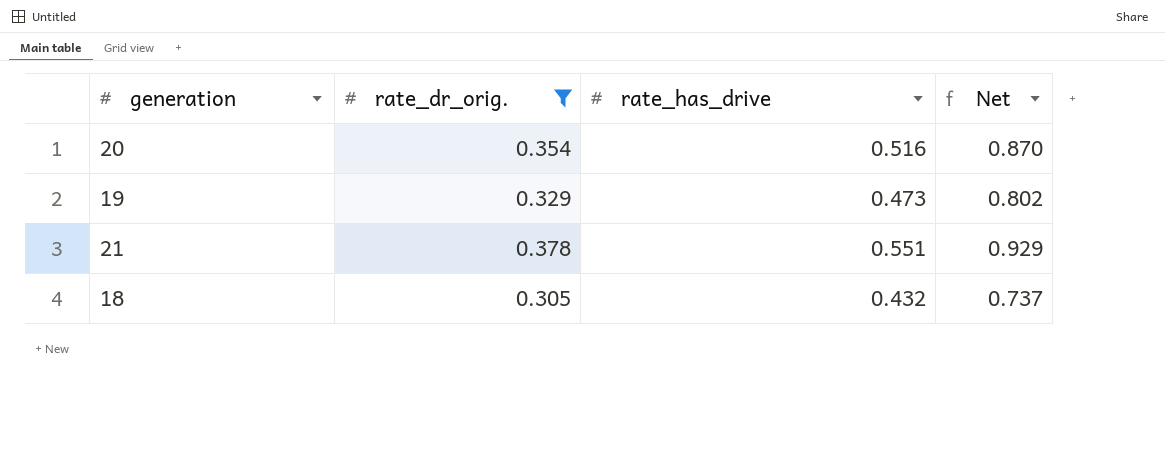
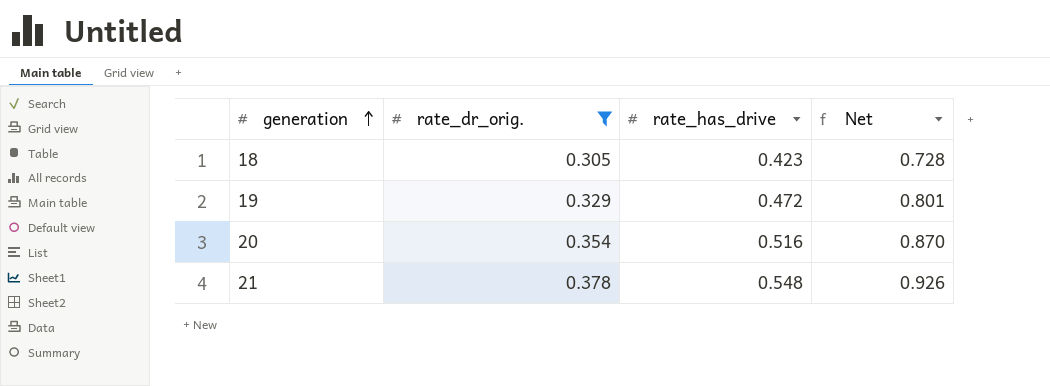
row order: none -> generation ascending
18 | rate_has_drive: 0.432 -> 0.423
18 | Net: 0.737 -> 0.728
19 | rate_has_drive: 0.473 -> 0.472
19 | Net: 0.802 -> 0.801
21 | rate_has_drive: 0.551 -> 0.548
21 | Net: 0.929 -> 0.926

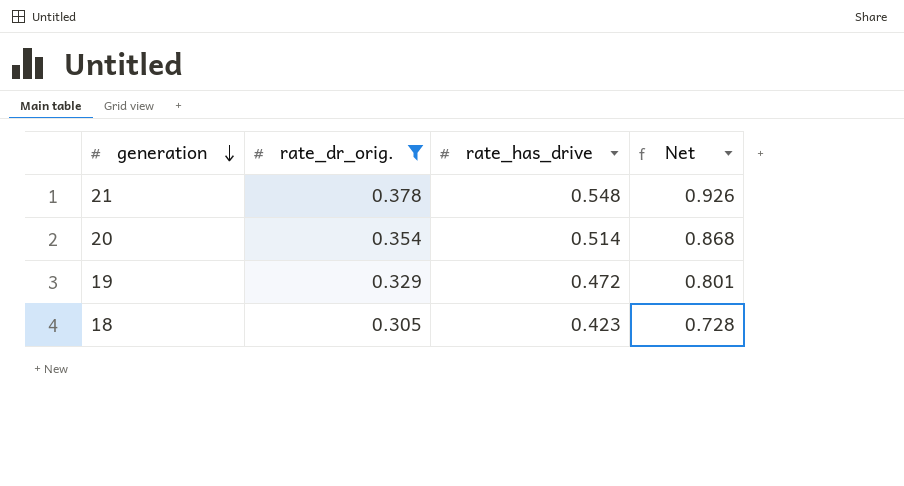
row order: generation ascending -> generation descending
20 | rate_has_drive: 0.516 -> 0.514
20 | Net: 0.870 -> 0.868

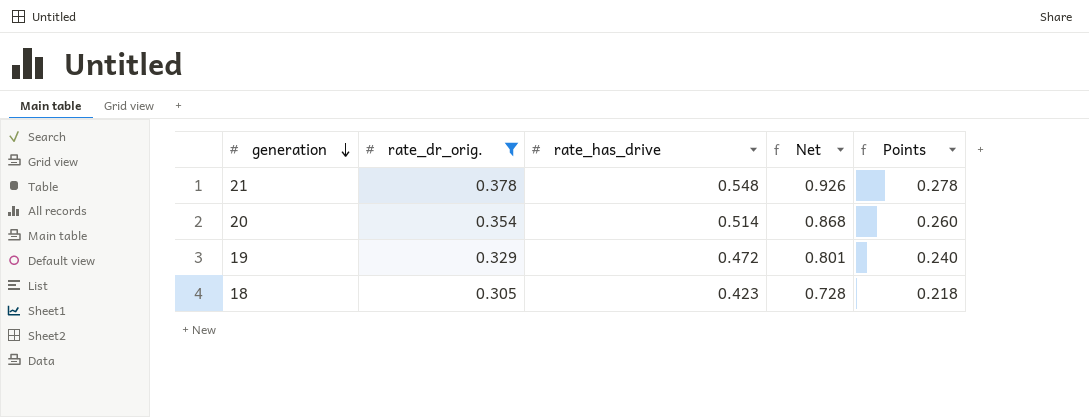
column Points | formula: none -> [Net] * 0.3

